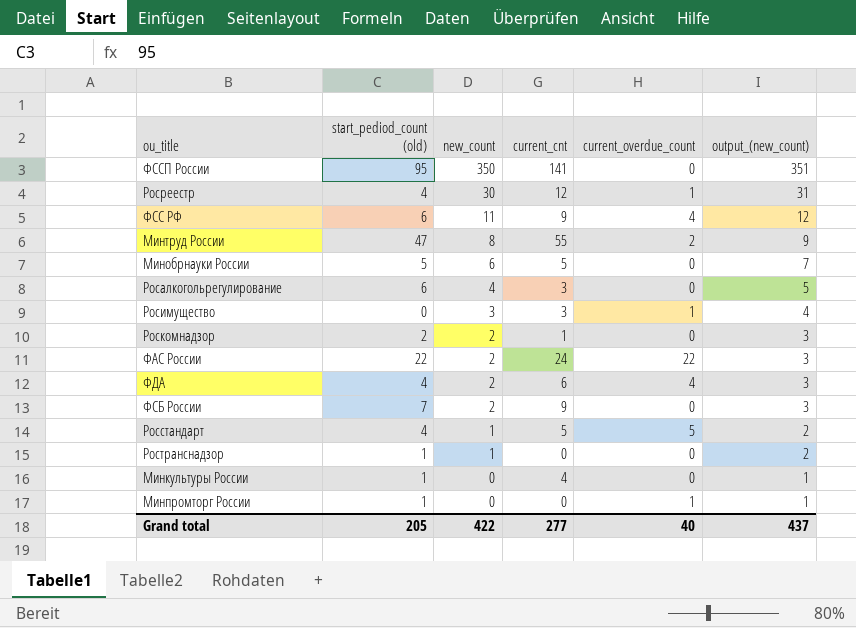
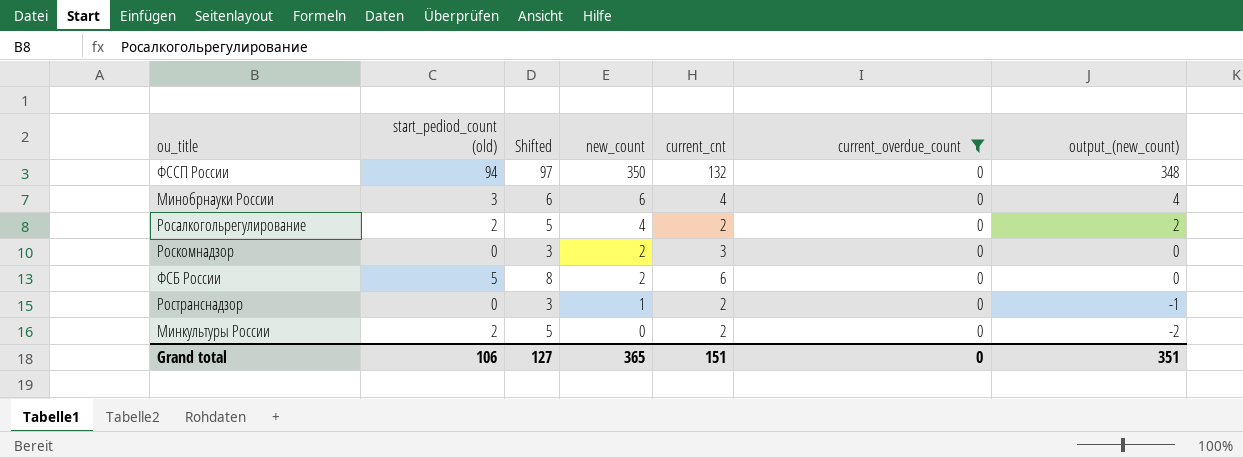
filter: none -> current_overdue_count = 0
column Shifted | formula: none -> [start_pediod_count (old)] + 3
column output_(new_count) | formula: [new_count] + 1 -> [new_count] - 2
ФССП России | start_pediod_count (old): 95 -> 94
ФССП России | current_cnt: 141 -> 132
Минобрнауки России | start_pediod_count (old): 5 -> 3
Минобрнауки России | current_cnt: 5 -> 4
Росалкогольрегулирование | start_pediod_count (old): 6 -> 2
Росалкогольрегулирование | current_cnt: 3 -> 2
Роскомнадзор | start_pediod_count (old): 2 -> 0
Роскомнадзор | current_cnt: 1 -> 3
ФСБ России | start_pediod_count (old): 7 -> 5
ФСБ России | current_cnt: 9 -> 6
Ространснадзор | start_pediod_count (old): 1 -> 0
Ространснадзор | current_cnt: 0 -> 2
Минкультуры России | start_pediod_count (old): 1 -> 2
Минкультуры России | current_cnt: 4 -> 2
Grand total | start_pediod_count (old): 205 -> 106
Grand total | new_count: 422 -> 365
Grand total | current_cnt: 277 -> 151
Grand total | current_overdue_count: 40 -> 0
Grand total | output_(new_count): 437 -> 351

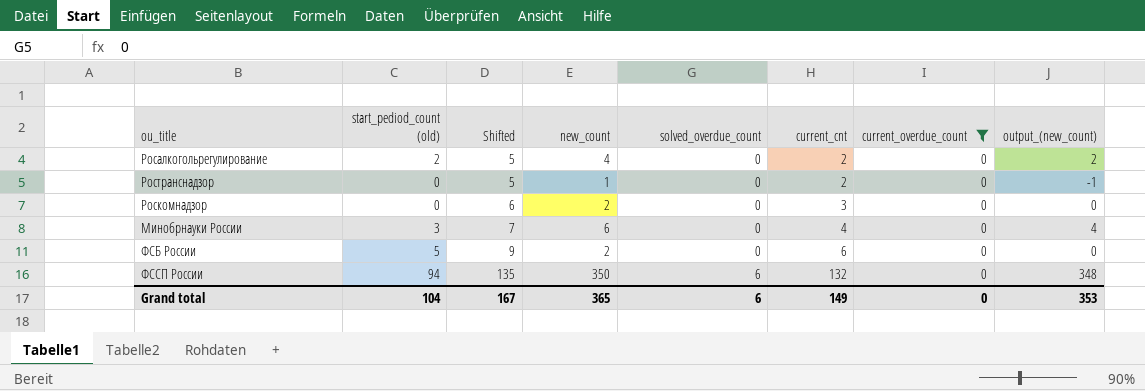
row order: new_count descending -> Shifted ascending
column Shifted | formula: [start_pediod_count (old)] + 3 -> [current_cnt] + 3
column solved_overdue_count | position: none -> 5
row Минкультуры России: 2 | 5 | 0 | 2 | 0 | -2 -> none
Grand total | start_pediod_count (old): 106 -> 104
Grand total | Shifted: 127 -> 167
Grand total | current_cnt: 151 -> 149
Grand total | output_(new_count): 351 -> 353

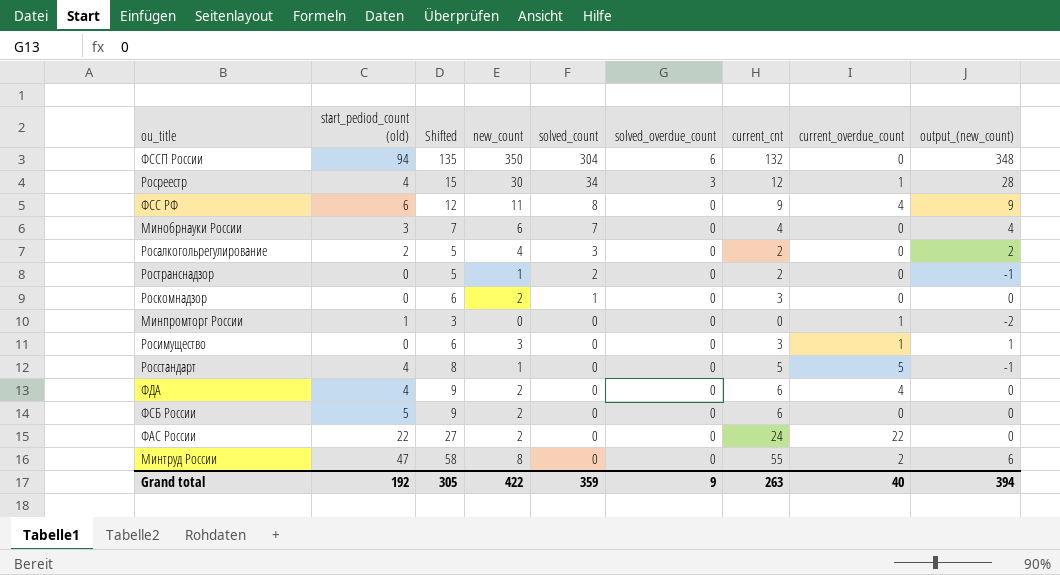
filter: current_overdue_count = 0 -> none
row order: Shifted ascending -> solved_count descending
column solved_count | position: none -> 5
Grand total | start_pediod_count (old): 104 -> 192
Grand total | Shifted: 167 -> 305
Grand total | new_count: 365 -> 422
Grand total | solved_overdue_count: 6 -> 9
Grand total | current_cnt: 149 -> 263
Grand total | current_overdue_count: 0 -> 40
Grand total | output_(new_count): 353 -> 394

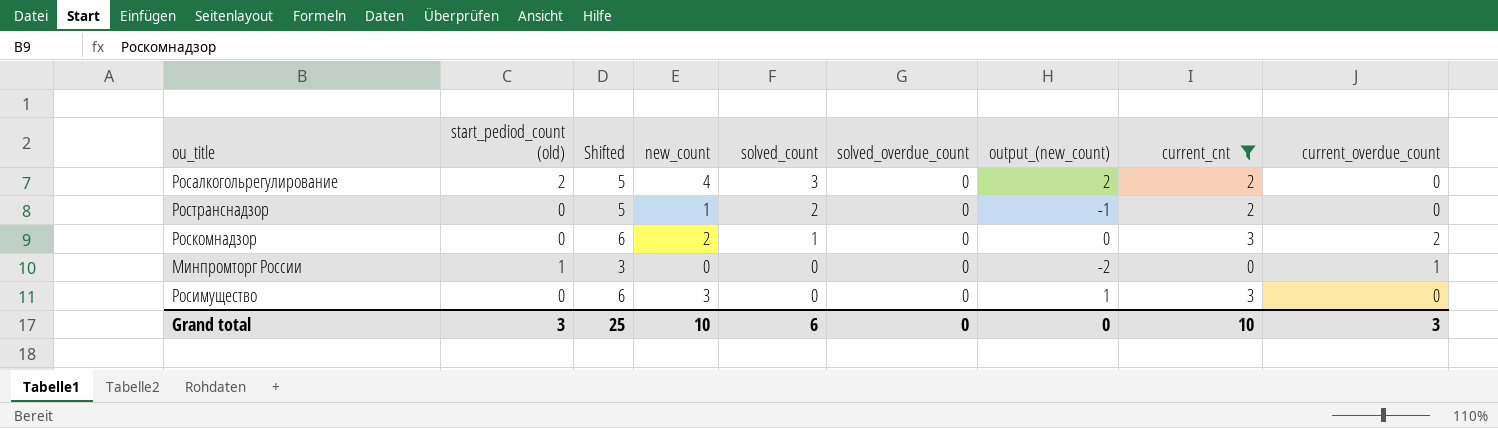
filter: none -> current_cnt <= 3
column output_(new_count) | position: 9 -> 7
Роскомнадзор | current_overdue_count: 0 -> 2
Росимущество | current_overdue_count: 1 -> 0
Grand total | start_pediod_count (old): 192 -> 3
Grand total | Shifted: 305 -> 25
Grand total | new_count: 422 -> 10
Grand total | solved_count: 359 -> 6
Grand total | solved_overdue_count: 9 -> 0
Grand total | output_(new_count): 394 -> 0
Grand total | current_cnt: 263 -> 10
Grand total | current_overdue_count: 40 -> 3

